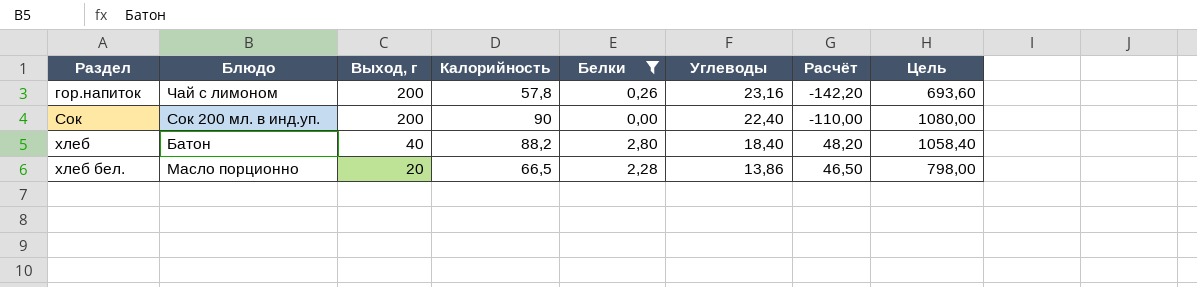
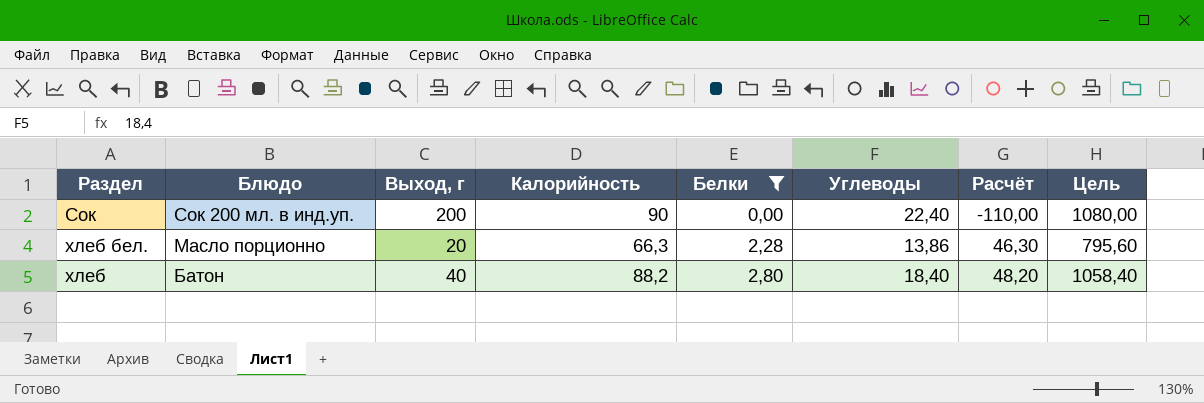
row order: Раздел ascending -> Блюдо descending
row гор.напиток: Чай с лимоном | 200 | 57,8 | 0,26 | 23,16 | -142,20 | 693,60 -> none
хлеб бел. | Калорийность: 66,5 -> 66,3
хлеб бел. | Расчёт: 46,50 -> 46,30
хлеб бел. | Цель: 798,00 -> 795,60

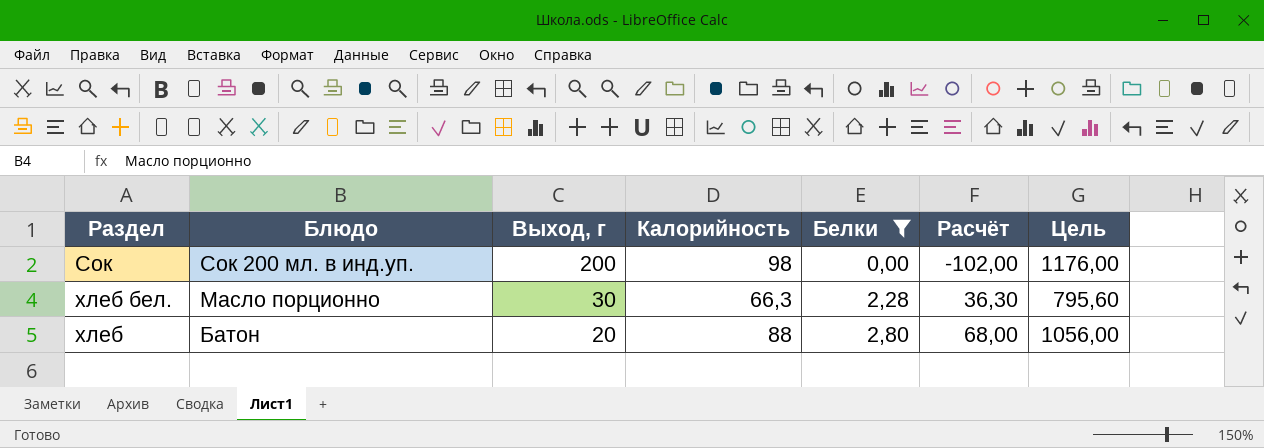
column Углеводы | position: 6 -> none
Сок | Калорийность: 90 -> 98
Сок | Расчёт: -110,00 -> -102,00
Сок | Цель: 1080,00 -> 1176,00
хлеб бел. | Выход, г: 20 -> 30
хлеб бел. | Расчёт: 46,30 -> 36,30
хлеб | Выход, г: 40 -> 20
хлеб | Калорийность: 88,2 -> 88
хлеб | Расчёт: 48,20 -> 68,00
хлеб | Цель: 1058,40 -> 1056,00

